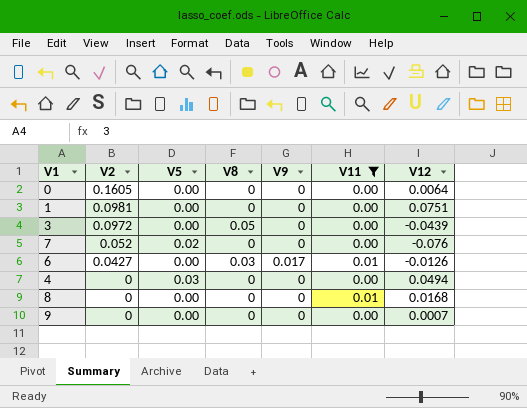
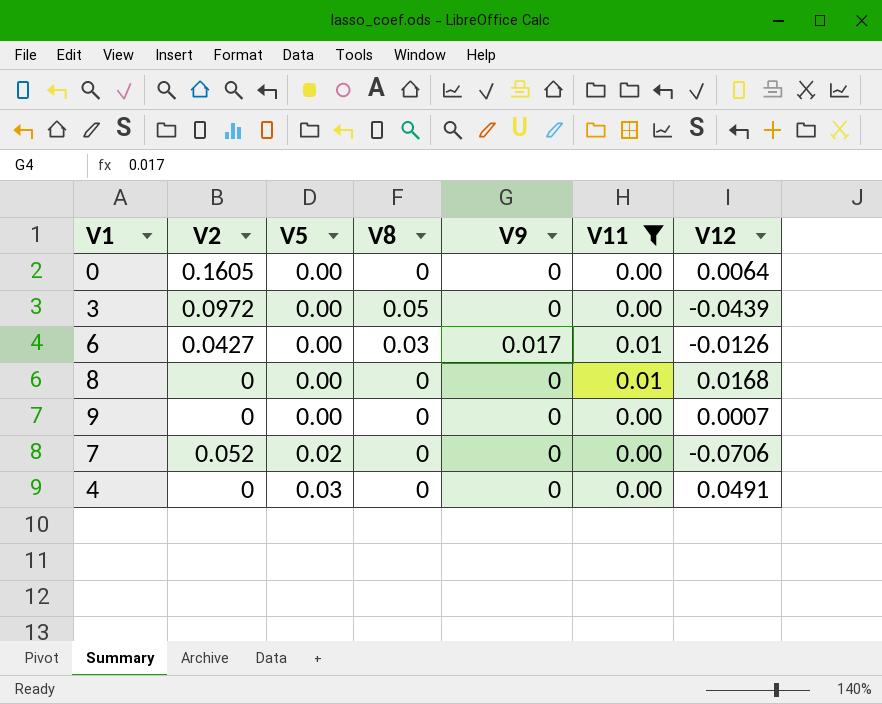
row order: V2 descending -> V5 ascending
row 1: 0.0981 | 0.00 | 0 | 0 | 0.00 | 0.0751 -> none
7 | V12: -0.076 -> -0.0706
4 | V12: 0.0494 -> 0.0491

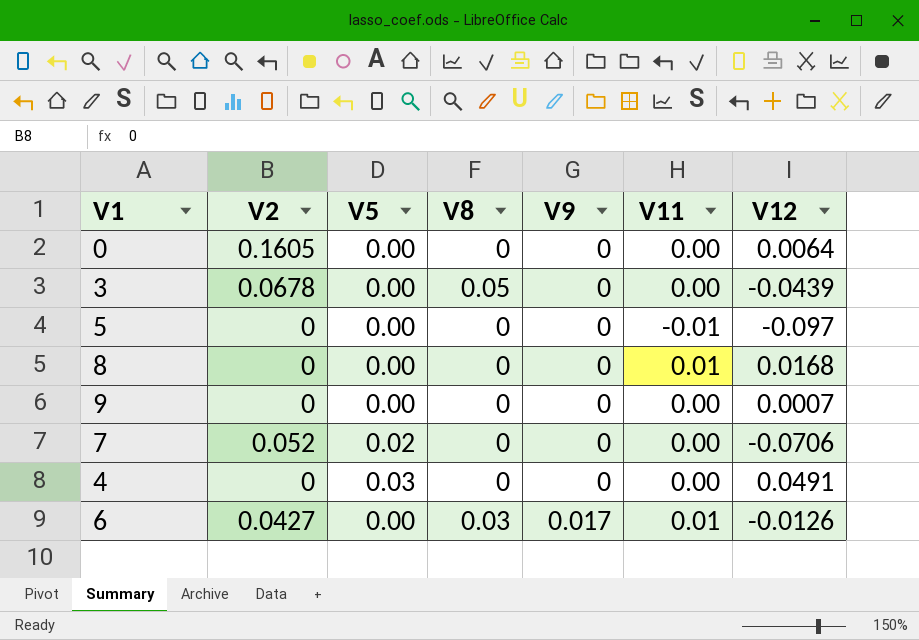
filter: V11 != -0.01 -> none
row order: V5 ascending -> V9 ascending
3 | V2: 0.0972 -> 0.0678

